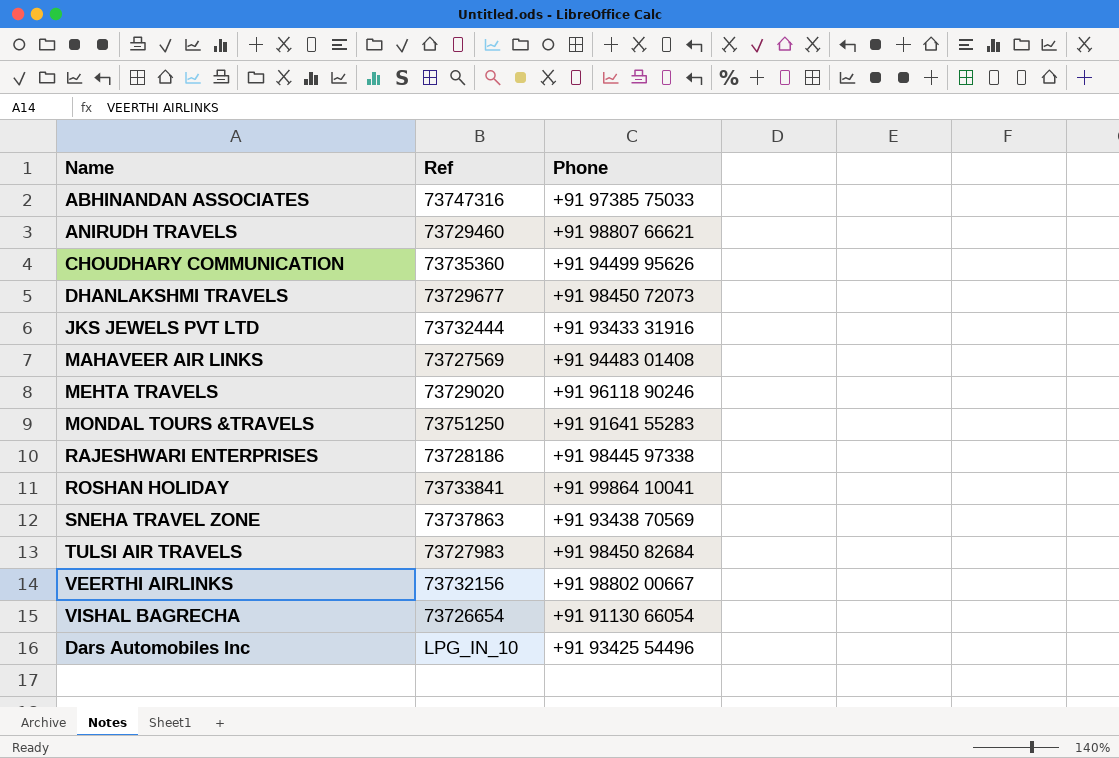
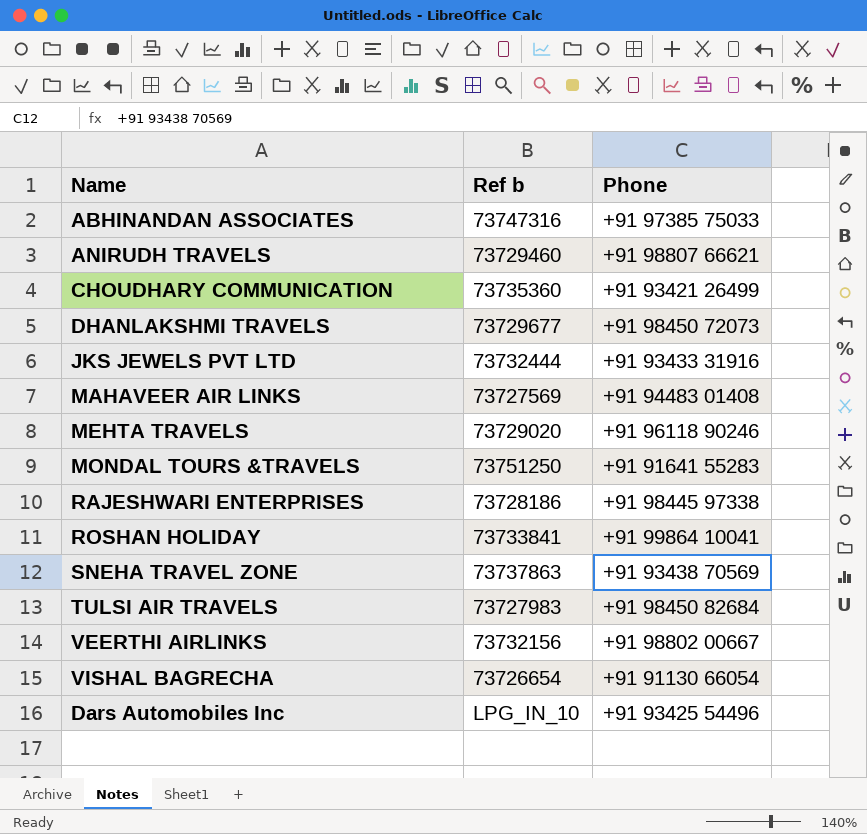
column name: Ref -> Ref b
CHOUDHARY COMMUNICATION | Phone: +91 94499 95626 -> +91 93421 26499

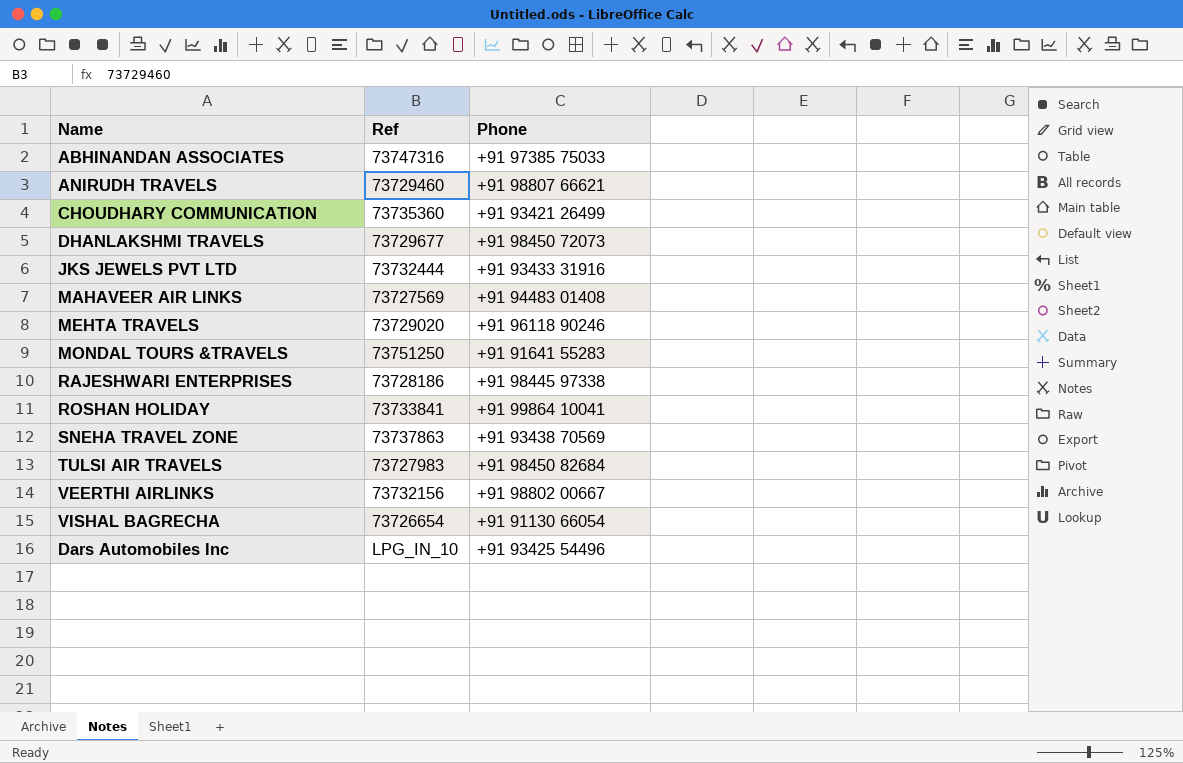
column name: Ref b -> Ref

